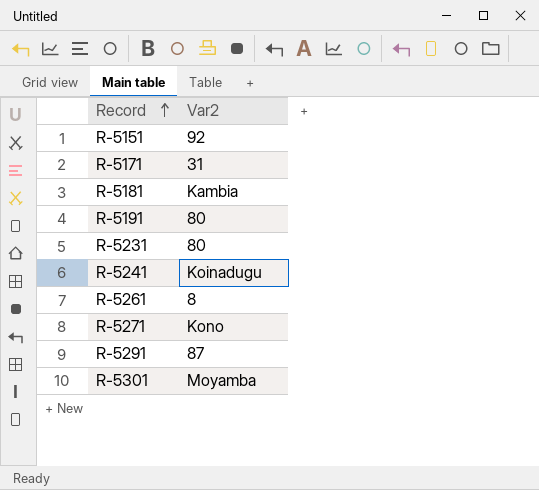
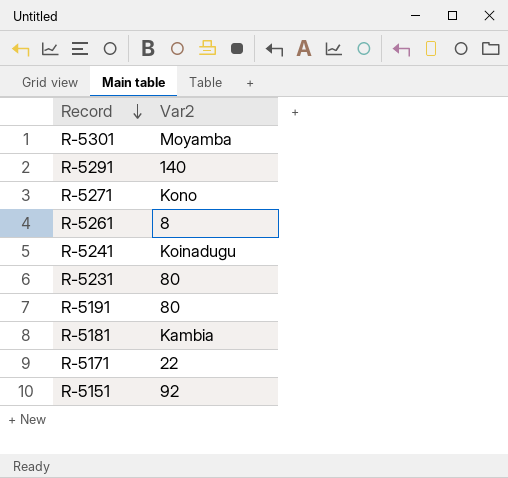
row order: Record ascending -> Record descending
R-5291 | Var2: 87 -> 140
R-5171 | Var2: 31 -> 22

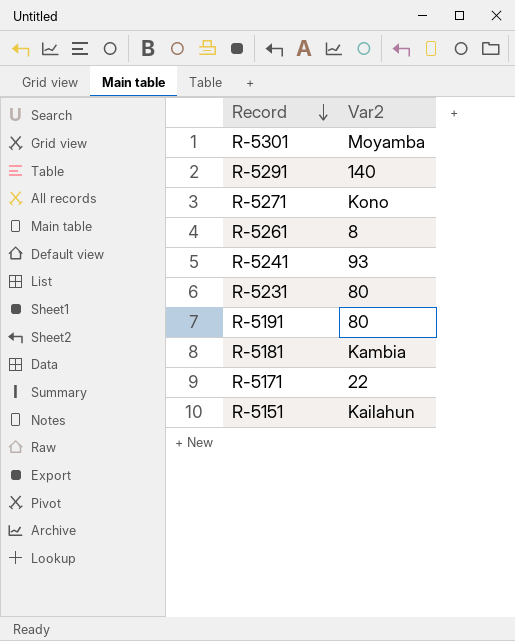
R-5241 | Var2: Koinadugu -> 93
R-5151 | Var2: 92 -> Kailahun

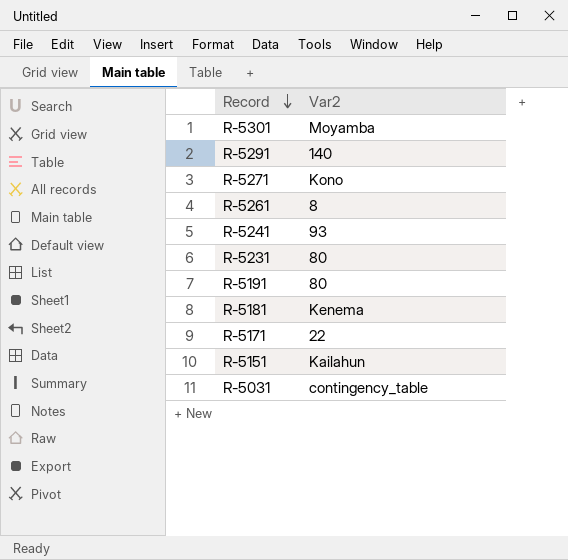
R-5181 | Var2: Kambia -> Kenema
row R-5031: none -> contingency_table

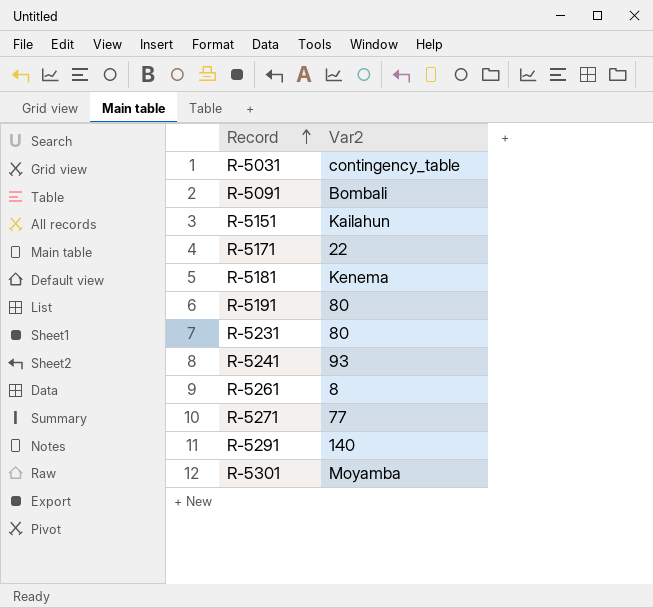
row order: Record descending -> Record ascending
row R-5091: none -> Bombali
R-5271 | Var2: Kono -> 77

